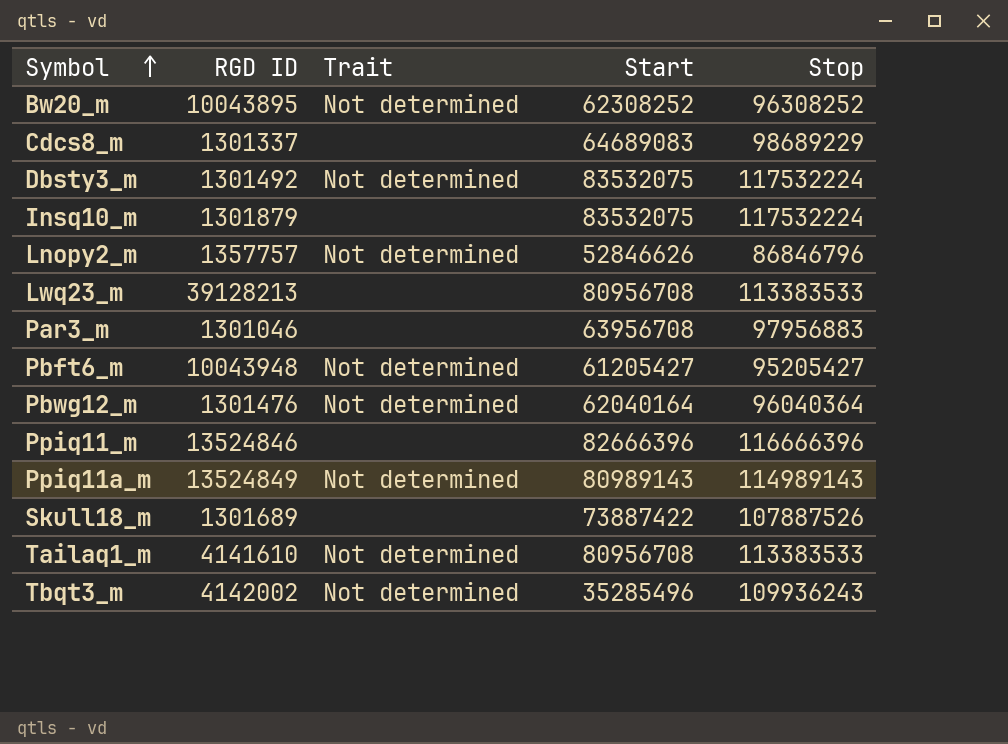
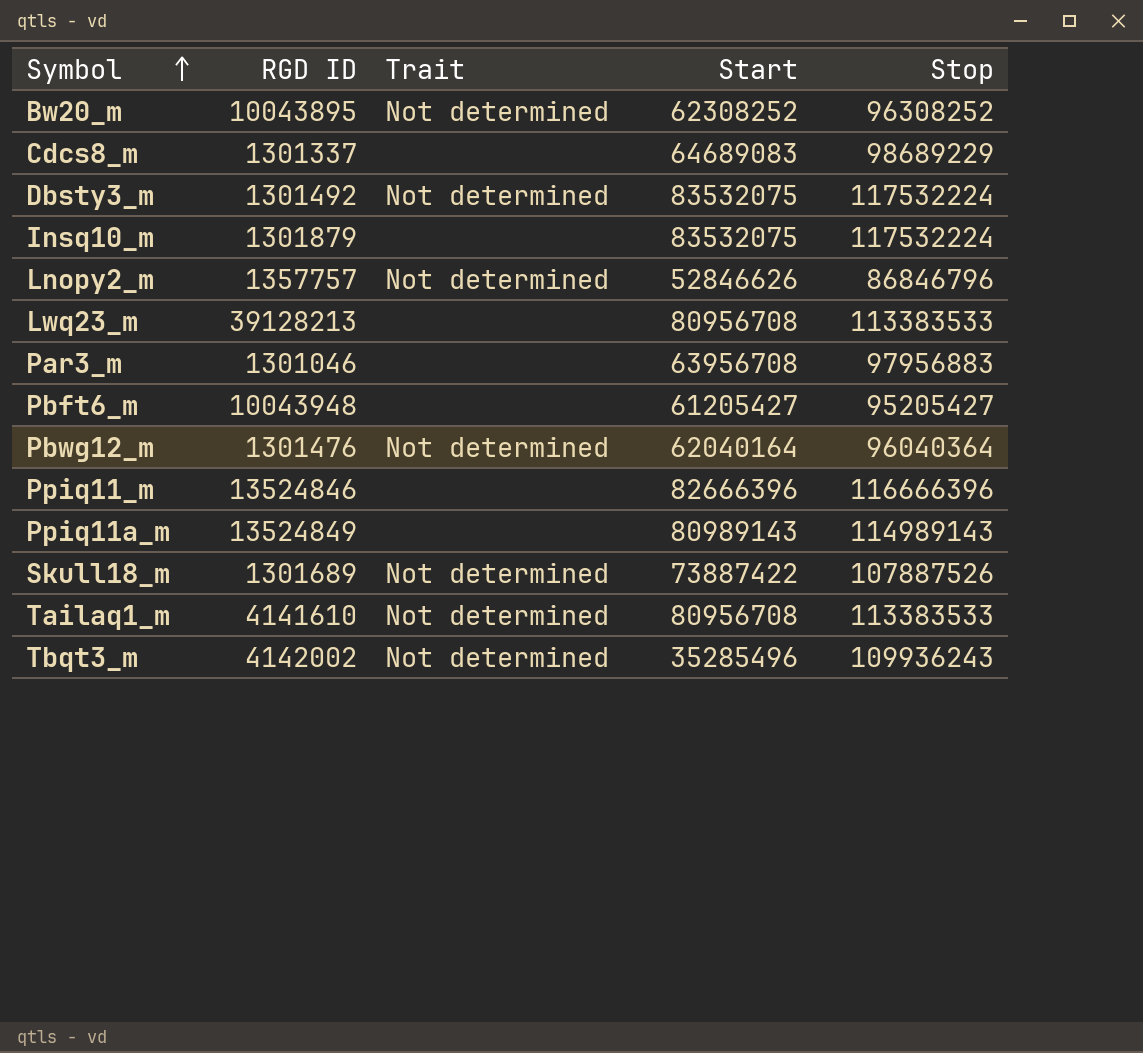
Pbft6_m | Trait: Not determined -> none
Ppiq11a_m | Trait: Not determined -> none
Skull18_m | Trait: none -> Not determined

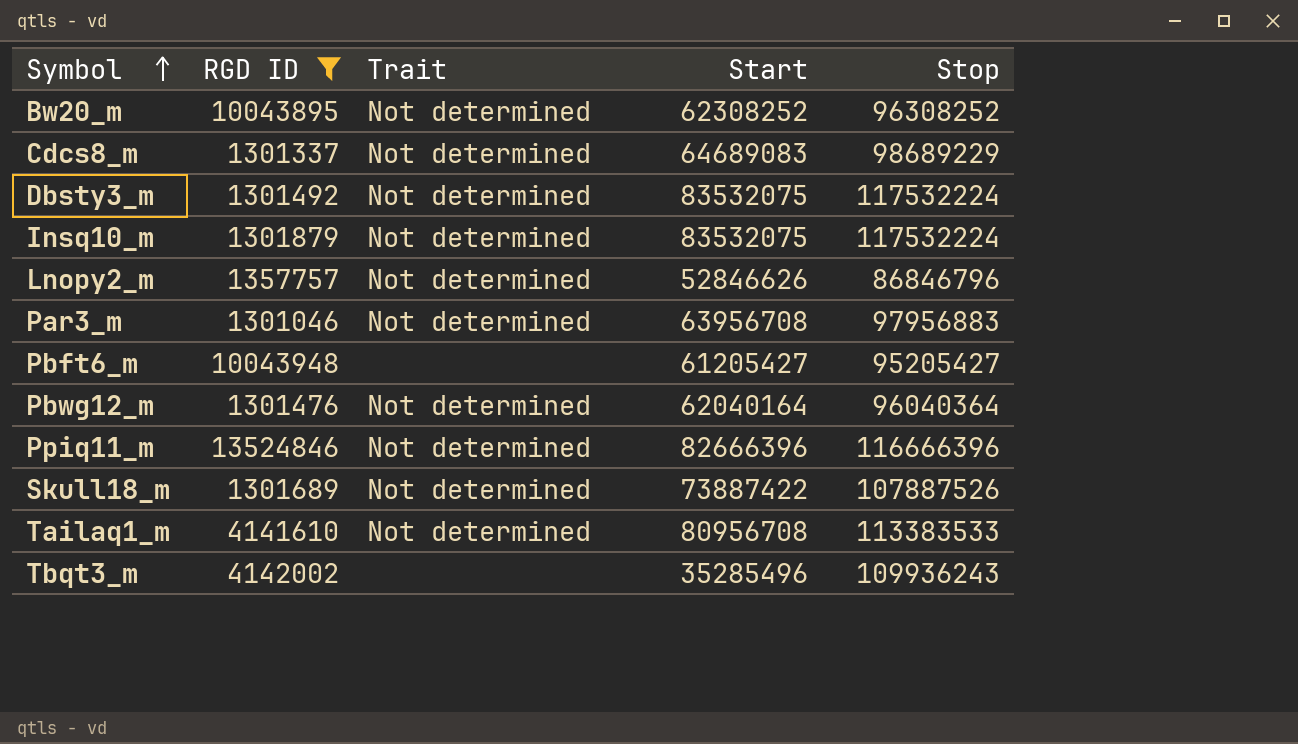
filter: none -> RGD ID <= 13524846
Cdcs8_m | Trait: none -> Not determined
Insq10_m | Trait: none -> Not determined
Par3_m | Trait: none -> Not determined
Ppiq11_m | Trait: none -> Not determined
Tbqt3_m | Trait: Not determined -> none

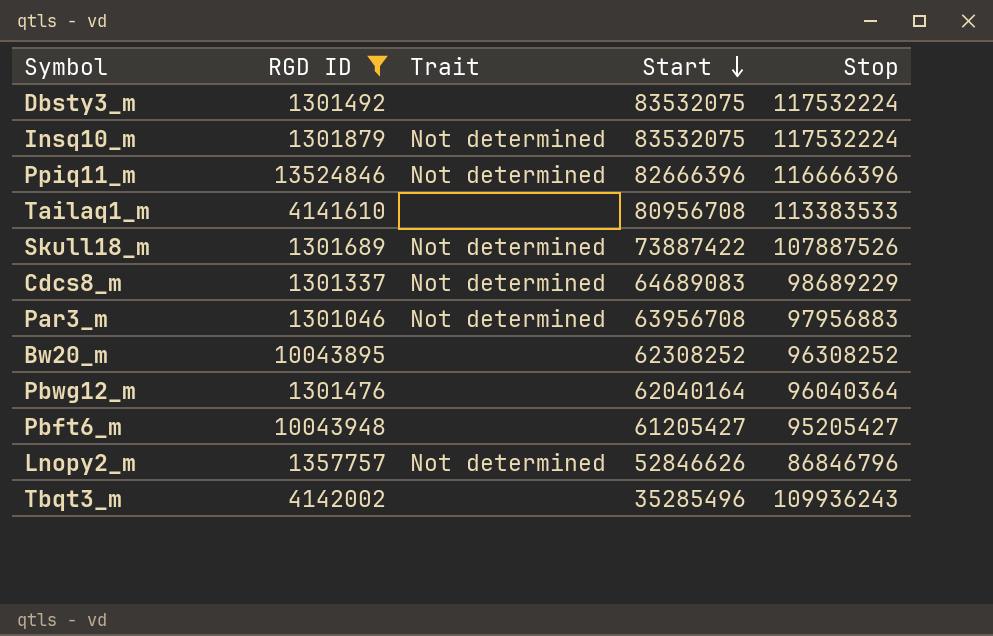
row order: Symbol ascending -> Start descending
Dbsty3_m | Trait: Not determined -> none
Tailaq1_m | Trait: Not determined -> none
Bw20_m | Trait: Not determined -> none
Pbwg12_m | Trait: Not determined -> none

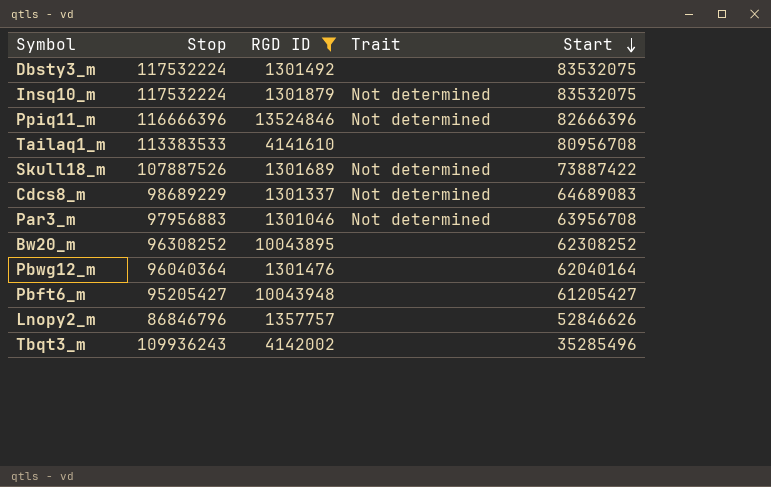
column Stop | position: 5 -> 2
Lnopy2_m | Trait: Not determined -> none

